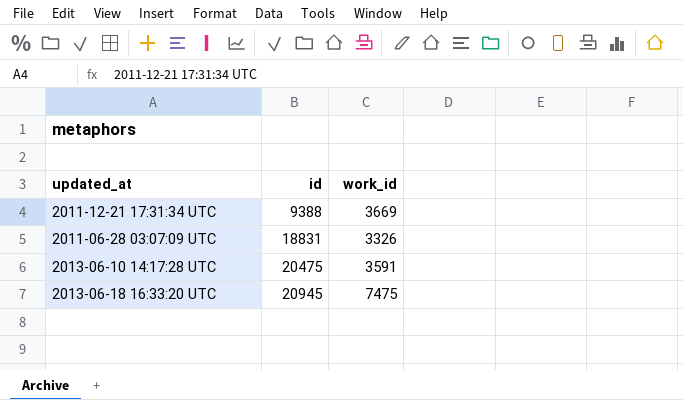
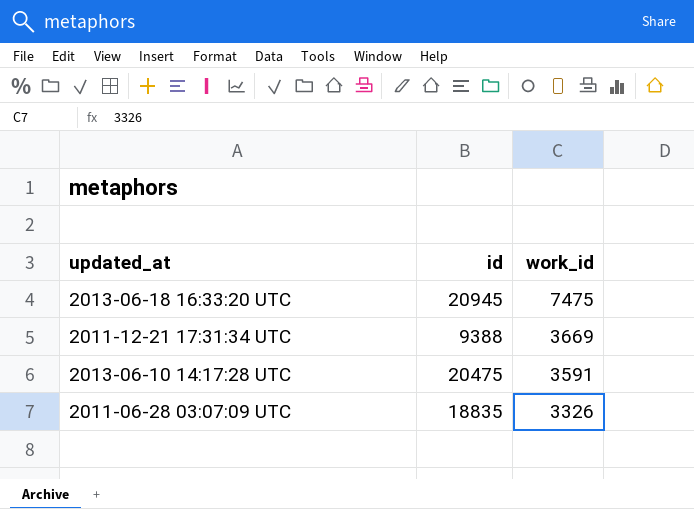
row order: id ascending -> work_id descending
2011-06-28 03:07:09 UTC | id: 18831 -> 18835

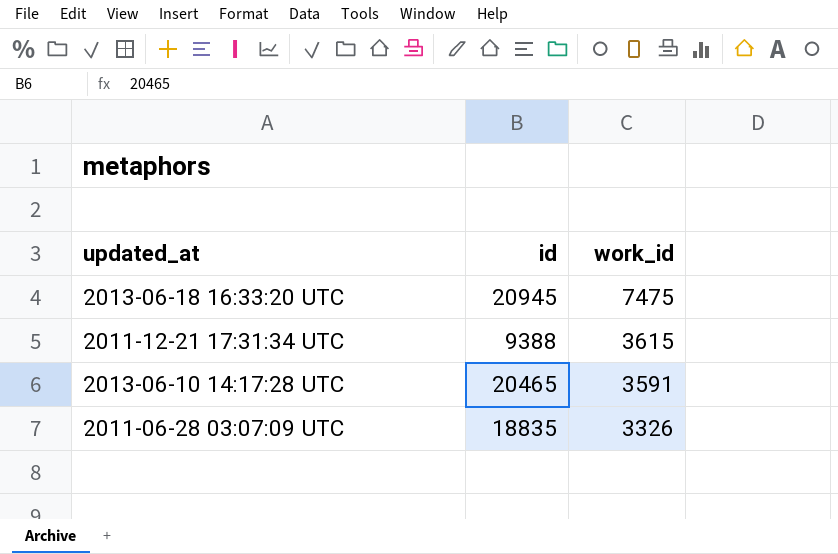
2011-12-21 17:31:34 UTC | work_id: 3669 -> 3615
2013-06-10 14:17:28 UTC | id: 20475 -> 20465

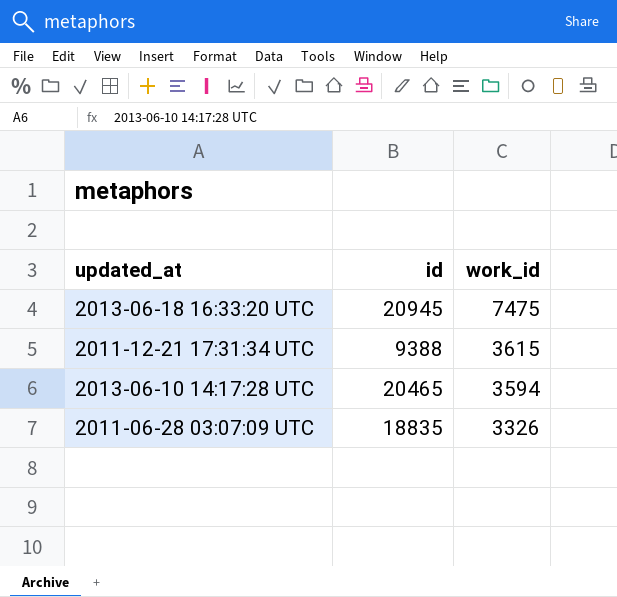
2013-06-10 14:17:28 UTC | work_id: 3591 -> 3594

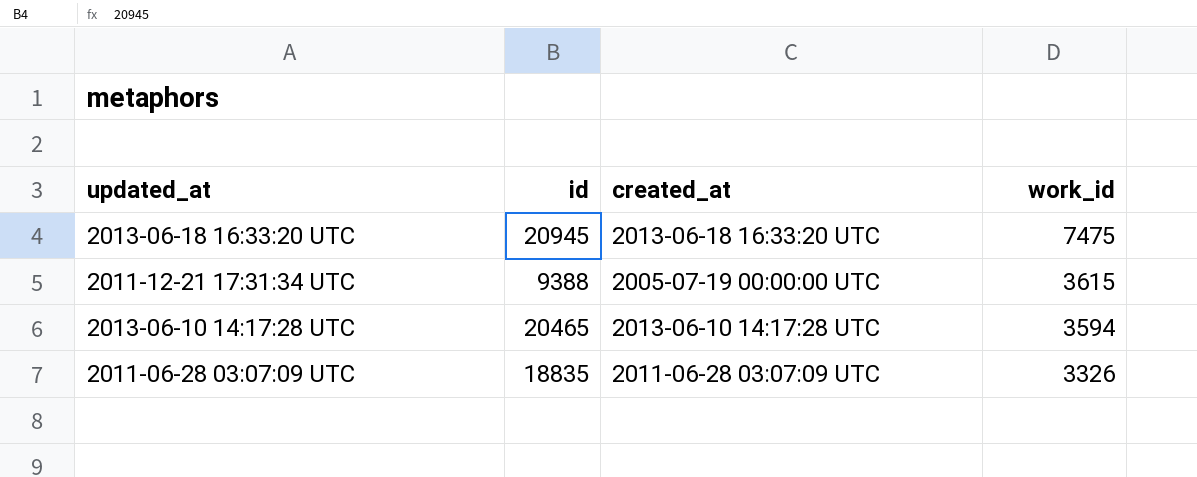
column created_at | position: none -> 3

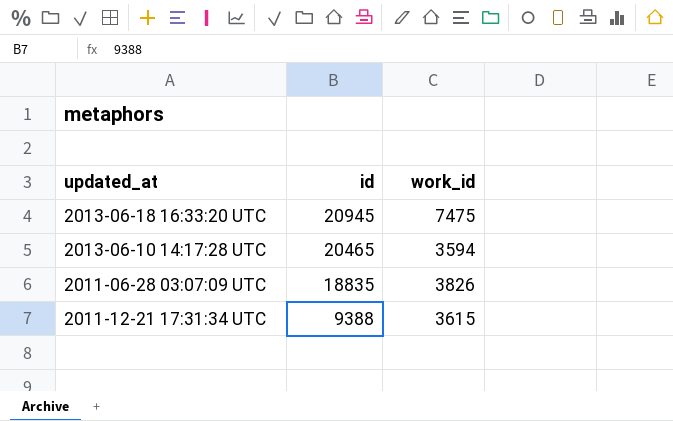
row order: work_id descending -> id descending
column created_at | position: 3 -> none
2011-06-28 03:07:09 UTC | work_id: 3326 -> 3826

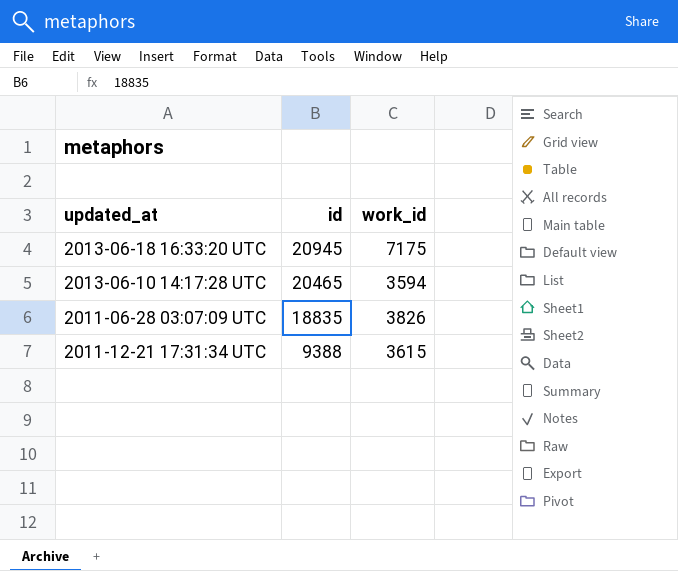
2013-06-18 16:33:20 UTC | work_id: 7475 -> 7175

